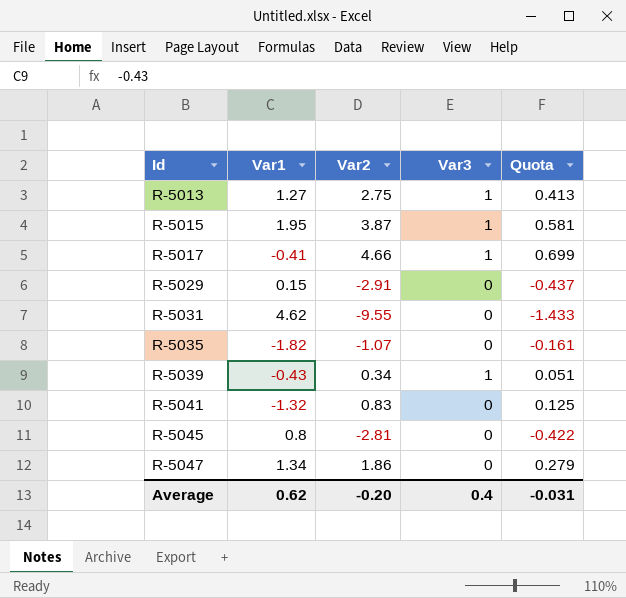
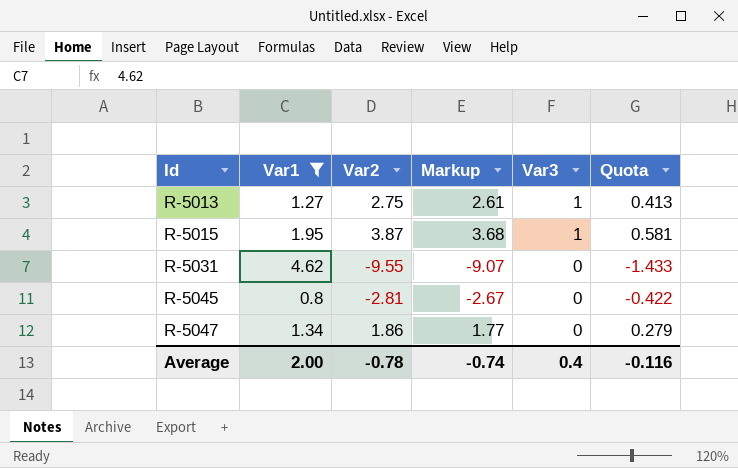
filter: none -> Var1 >= 0.8
column Markup | formula: none -> [Var2] * 0.95
Average | Var1: 0.62 -> 2.00
Average | Var2: -0.20 -> -0.78
Average | Quota: -0.031 -> -0.116

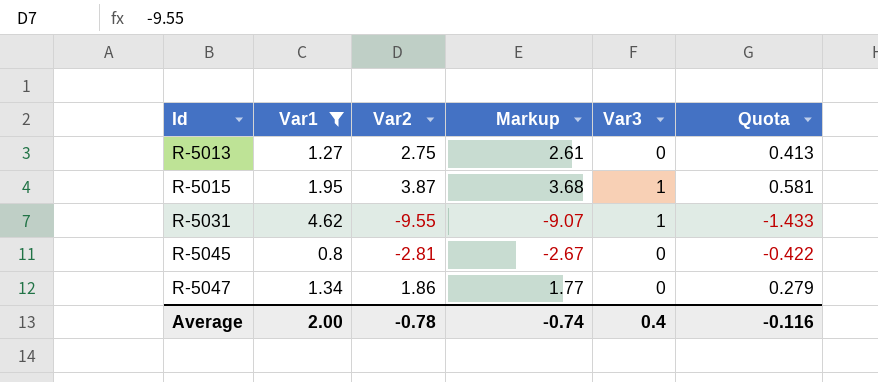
R-5013 | Var3: 1 -> 0
R-5031 | Var3: 0 -> 1

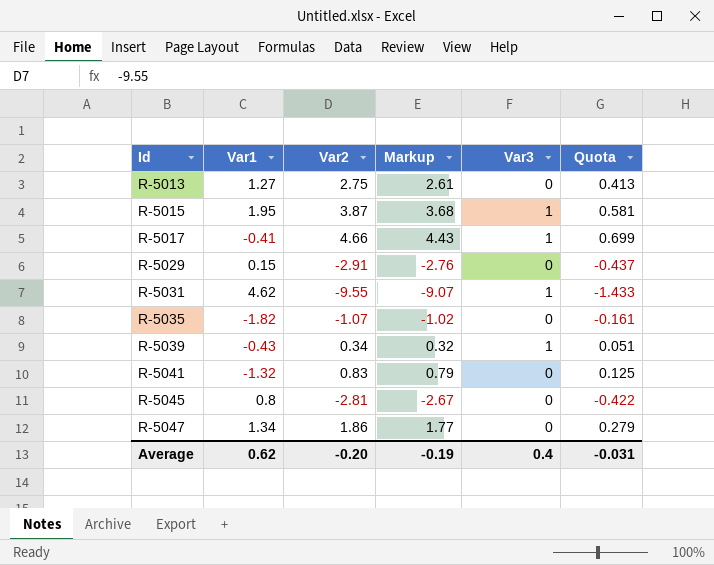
filter: Var1 >= 0.8 -> none
Average | Var1: 2.00 -> 0.62
Average | Var2: -0.78 -> -0.20
Average | Markup: -0.74 -> -0.19
Average | Quota: -0.116 -> -0.031

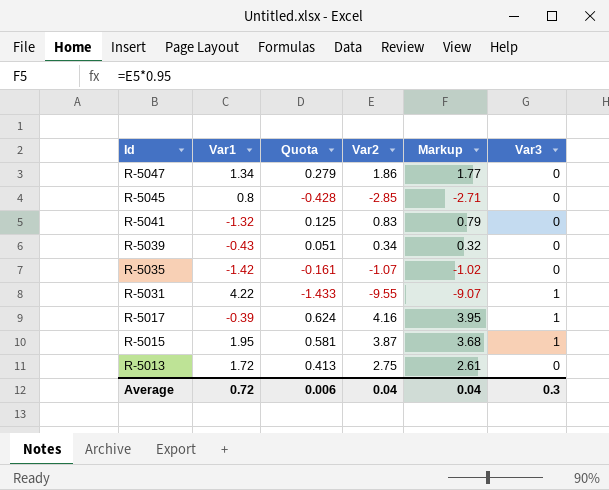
row order: Id ascending -> Id descending
column Quota | position: 6 -> 3
row R-5029: 0.15 | -2.91 | -2.76 | 0 | -0.437 -> none
R-5045 | Quota: -0.422 -> -0.428
R-5045 | Var2: -2.81 -> -2.85
R-5045 | Markup: -2.67 -> -2.71
R-5039 | Var3: 1 -> 0
R-5035 | Var1: -1.82 -> -1.42
R-5031 | Var1: 4.62 -> 4.22
R-5017 | Var1: -0.41 -> -0.39
R-5017 | Quota: 0.699 -> 0.624
R-5017 | Var2: 4.66 -> 4.16
R-5017 | Markup: 4.43 -> 3.95
R-5013 | Var1: 1.27 -> 1.72
Average | Var1: 0.62 -> 0.72
Average | Quota: -0.031 -> 0.006
Average | Var2: -0.20 -> 0.04
Average | Markup: -0.19 -> 0.04
Average | Var3: 0.4 -> 0.3

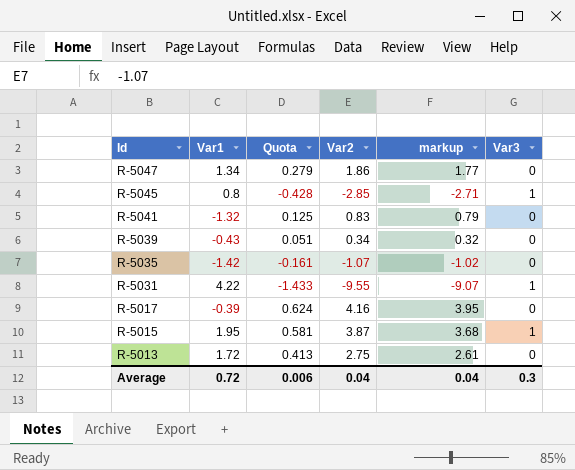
column name: Markup -> markup
R-5045 | Var3: 0 -> 1
R-5017 | Var3: 1 -> 0

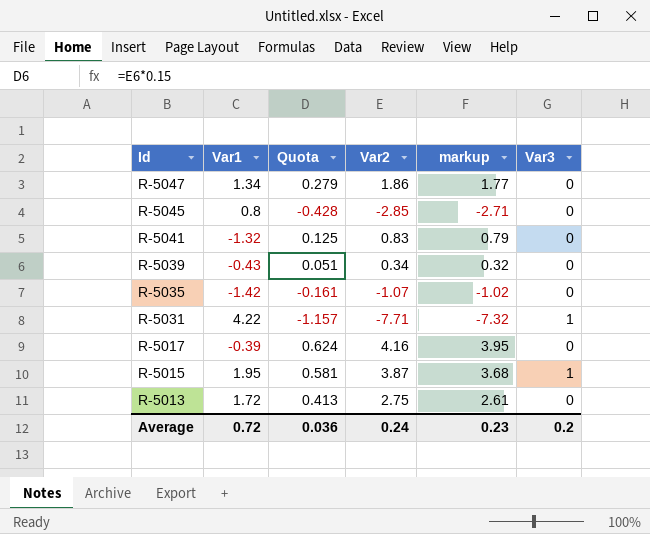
R-5045 | Var3: 1 -> 0
R-5031 | Quota: -1.433 -> -1.157
R-5031 | Var2: -9.55 -> -7.71
R-5031 | markup: -9.07 -> -7.32
Average | Quota: 0.006 -> 0.036
Average | Var2: 0.04 -> 0.24
Average | markup: 0.04 -> 0.23
Average | Var3: 0.3 -> 0.2

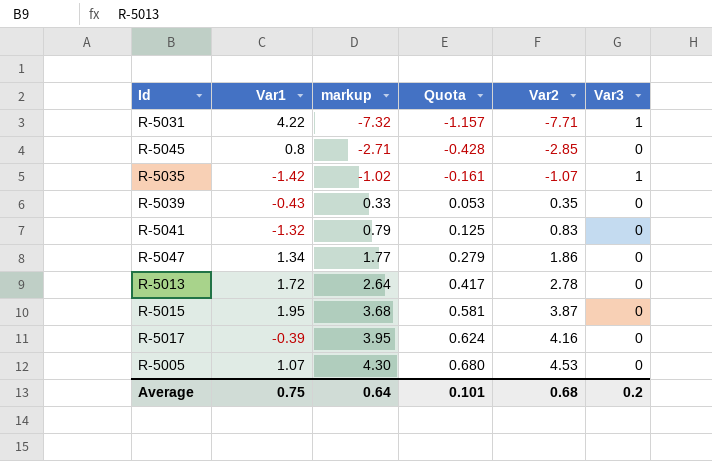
row order: Id descending -> markup ascending
column markup | position: 5 -> 3
R-5035 | Var3: 0 -> 1
R-5039 | markup: 0.32 -> 0.33
R-5039 | Quota: 0.051 -> 0.053
R-5039 | Var2: 0.34 -> 0.35
R-5013 | markup: 2.61 -> 2.64
R-5013 | Quota: 0.413 -> 0.417
R-5013 | Var2: 2.75 -> 2.78
R-5015 | Var3: 1 -> 0
row R-5005: none -> 1.07 | 4.30 | 0.680 | 4.53 | 0
Average | Var1: 0.72 -> 0.75
Average | markup: 0.23 -> 0.64
Average | Quota: 0.036 -> 0.101
Average | Var2: 0.24 -> 0.68

